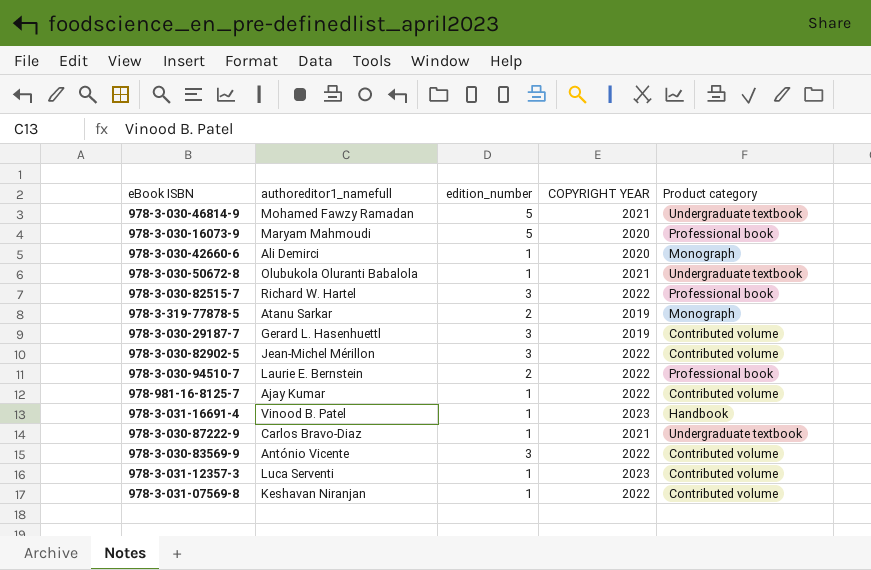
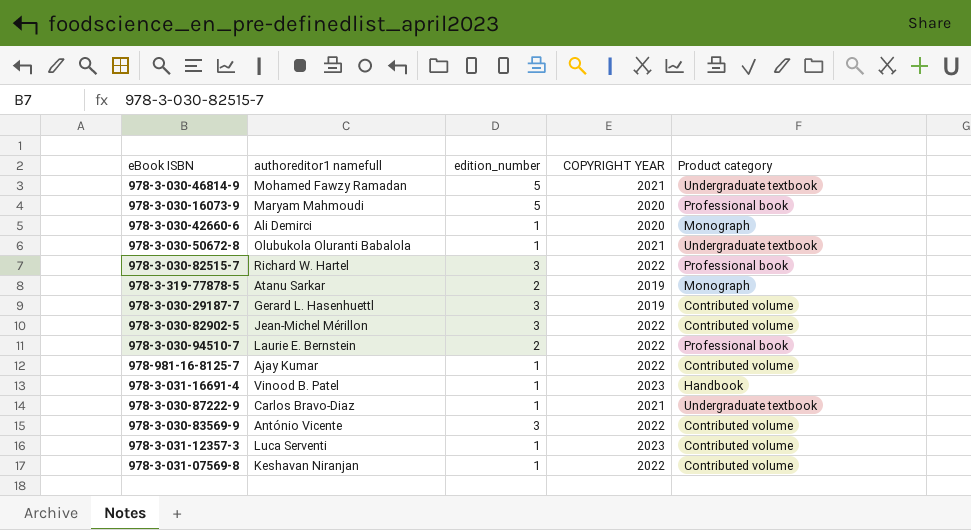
column name: authoreditor1_namefull -> authoreditor1 namefull

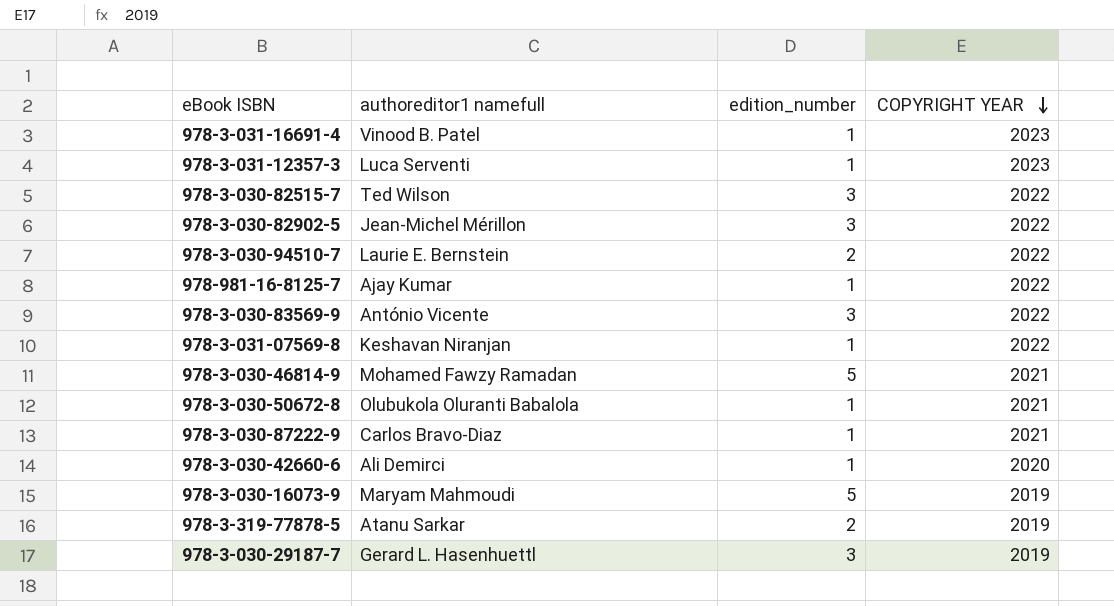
row order: none -> COPYRIGHT YEAR descending
column Product category | position: 5 -> none
978-3-030-82515-7 | authoreditor1 namefull: Richard W. Hartel -> Ted Wilson
978-3-030-16073-9 | COPYRIGHT YEAR: 2020 -> 2019

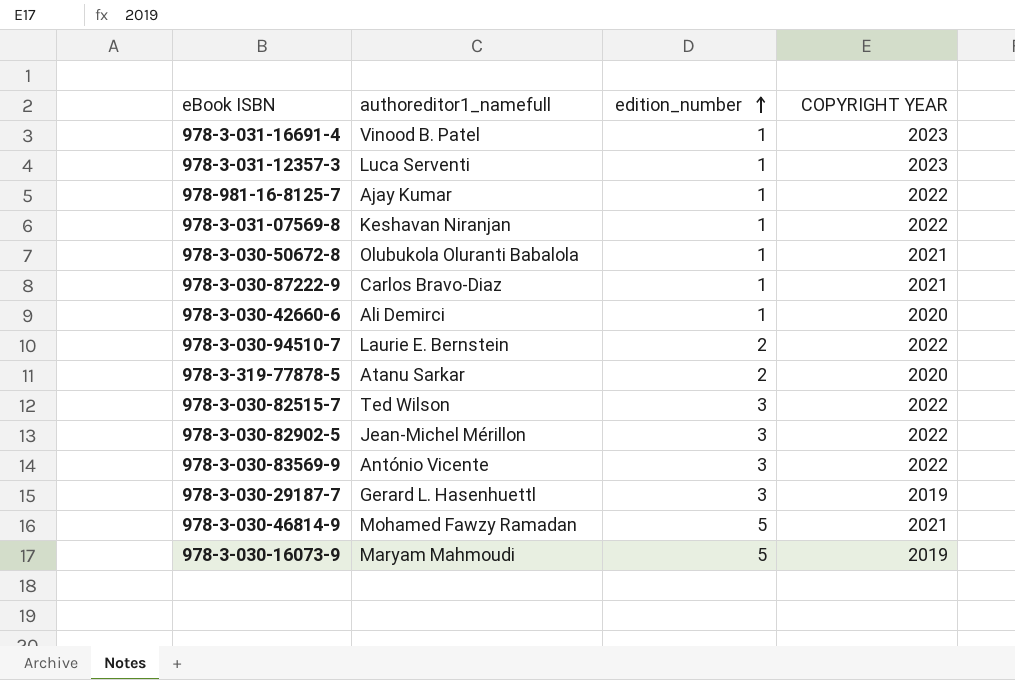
row order: COPYRIGHT YEAR descending -> edition_number ascending
column name: authoreditor1 namefull -> authoreditor1_namefull
978-3-319-77878-5 | COPYRIGHT YEAR: 2019 -> 2020

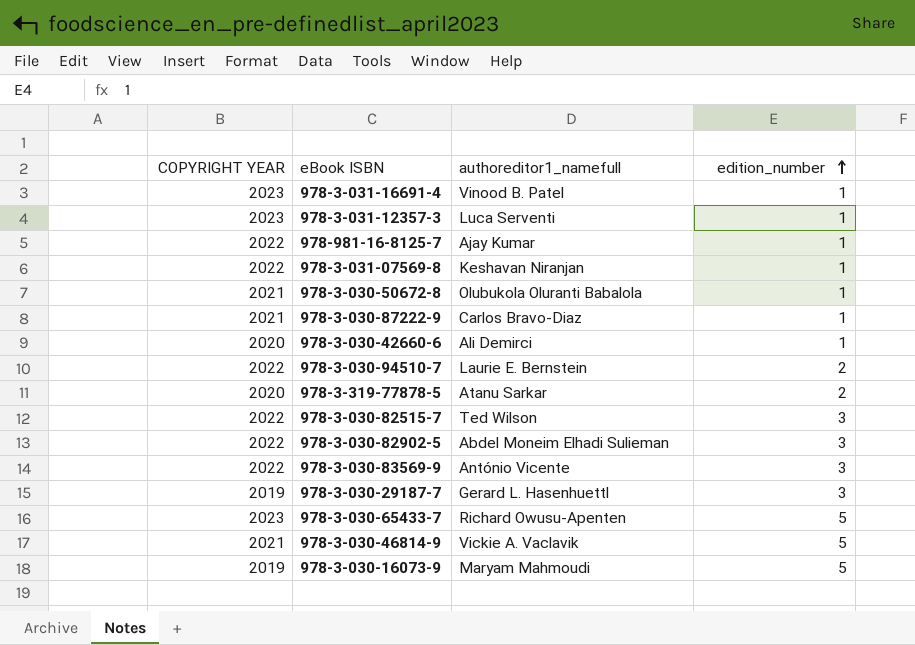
column COPYRIGHT YEAR | position: 4 -> 1
978-3-030-82902-5 | authoreditor1_namefull: Jean-Michel Mérillon -> Abdel Moneim Elhadi Sulieman
row 978-3-030-65433-7: none -> 2023 | Richard Owusu-Apenten | 5
978-3-030-46814-9 | authoreditor1_namefull: Mohamed Fawzy Ramadan -> Vickie A. Vaclavik

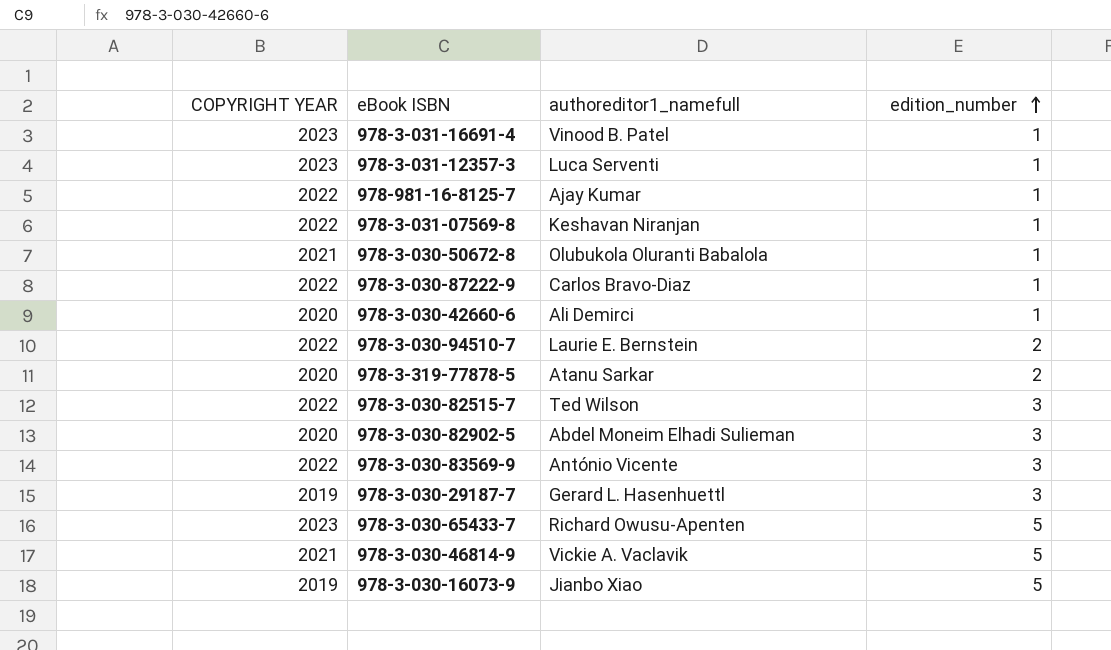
978-3-030-87222-9 | COPYRIGHT YEAR: 2021 -> 2022
978-3-030-82902-5 | COPYRIGHT YEAR: 2022 -> 2020
978-3-030-16073-9 | authoreditor1_namefull: Maryam Mahmoudi -> Jianbo Xiao

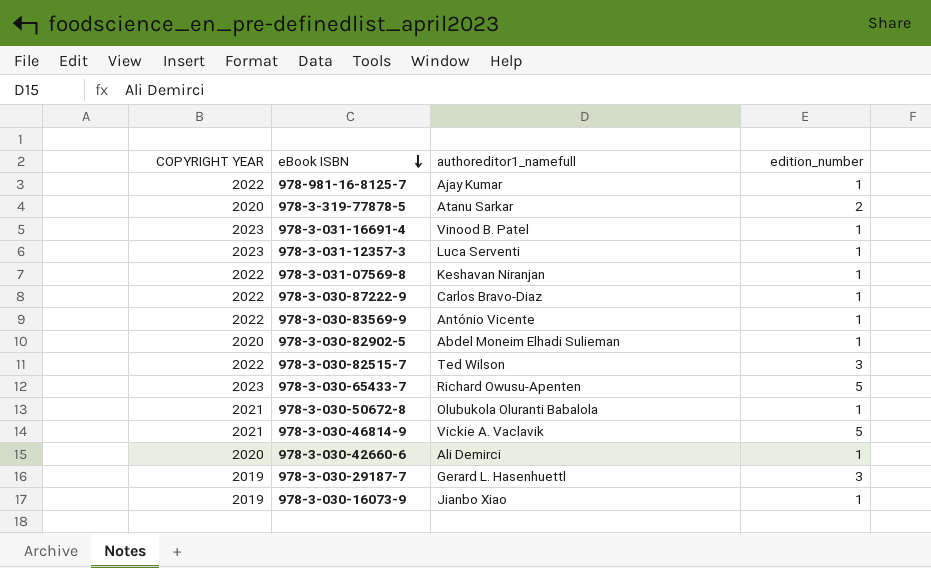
row order: edition_number ascending -> eBook ISBN descending
row 978-3-030-94510-7: 2022 | Laurie E. Bernstein | 2 -> none
978-3-030-83569-9 | edition_number: 3 -> 1
978-3-030-82902-5 | edition_number: 3 -> 1
978-3-030-16073-9 | edition_number: 5 -> 1

